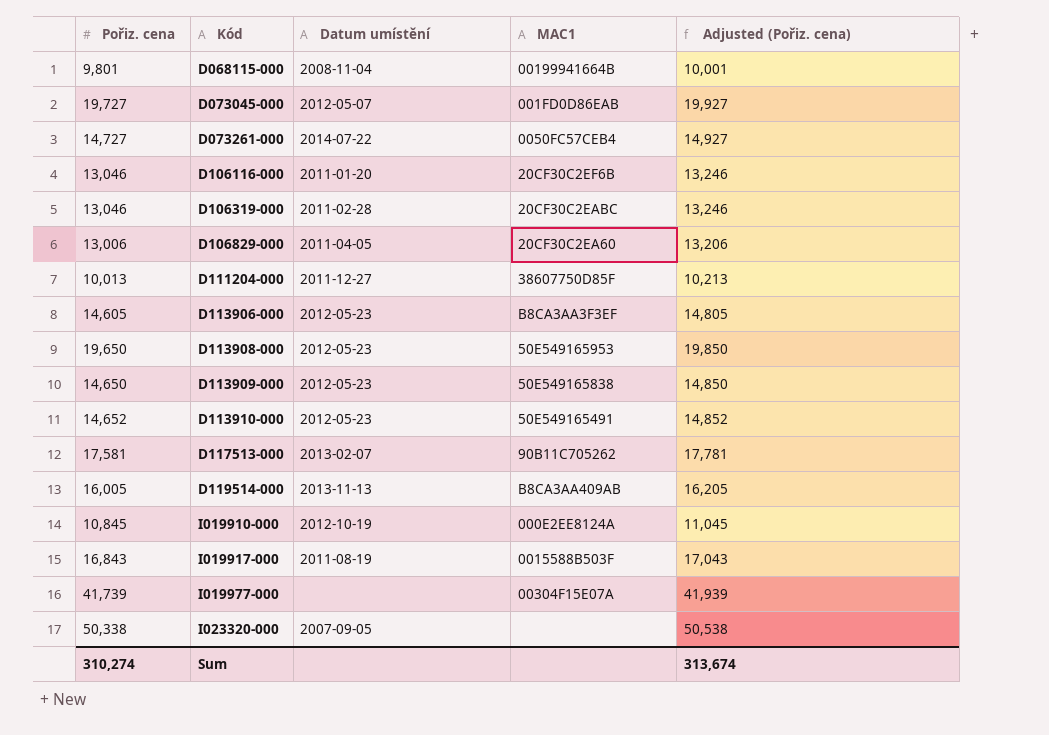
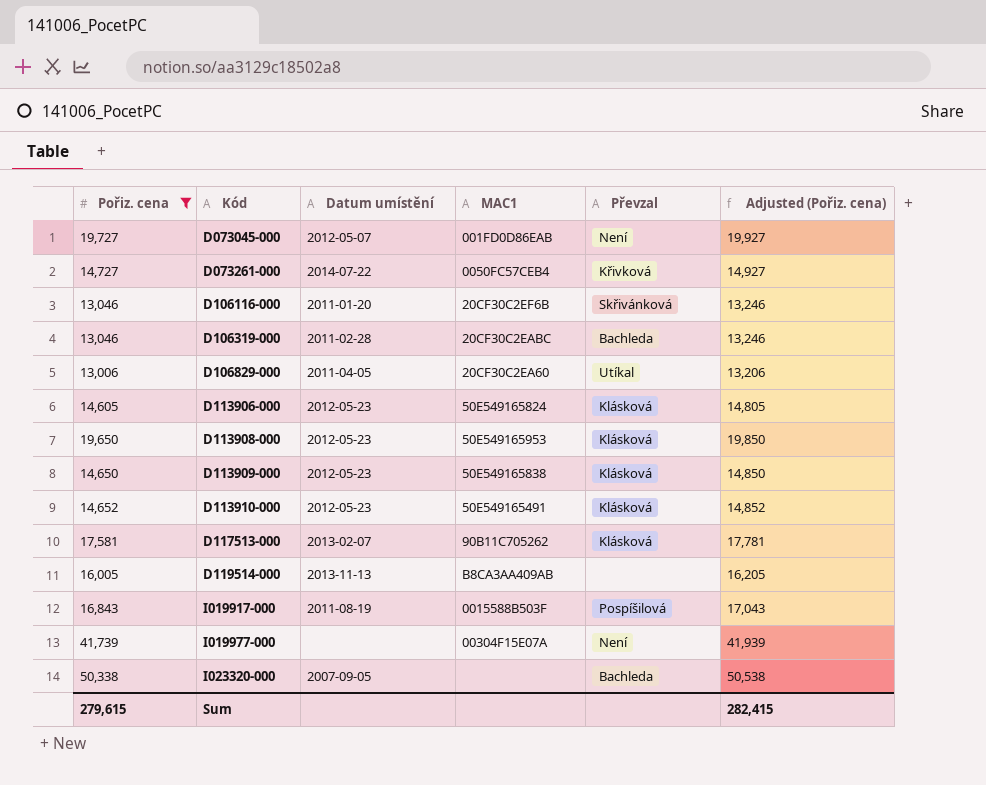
filter: none -> Pořiz. cena >= 13,006
column Převzal | position: none -> 5
D113906-000 | MAC1: B8CA3AA3F3EF -> 50E549165824
Sum | Pořiz. cena: 310,274 -> 279,615
Sum | Adjusted (Pořiz. cena): 313,674 -> 282,415

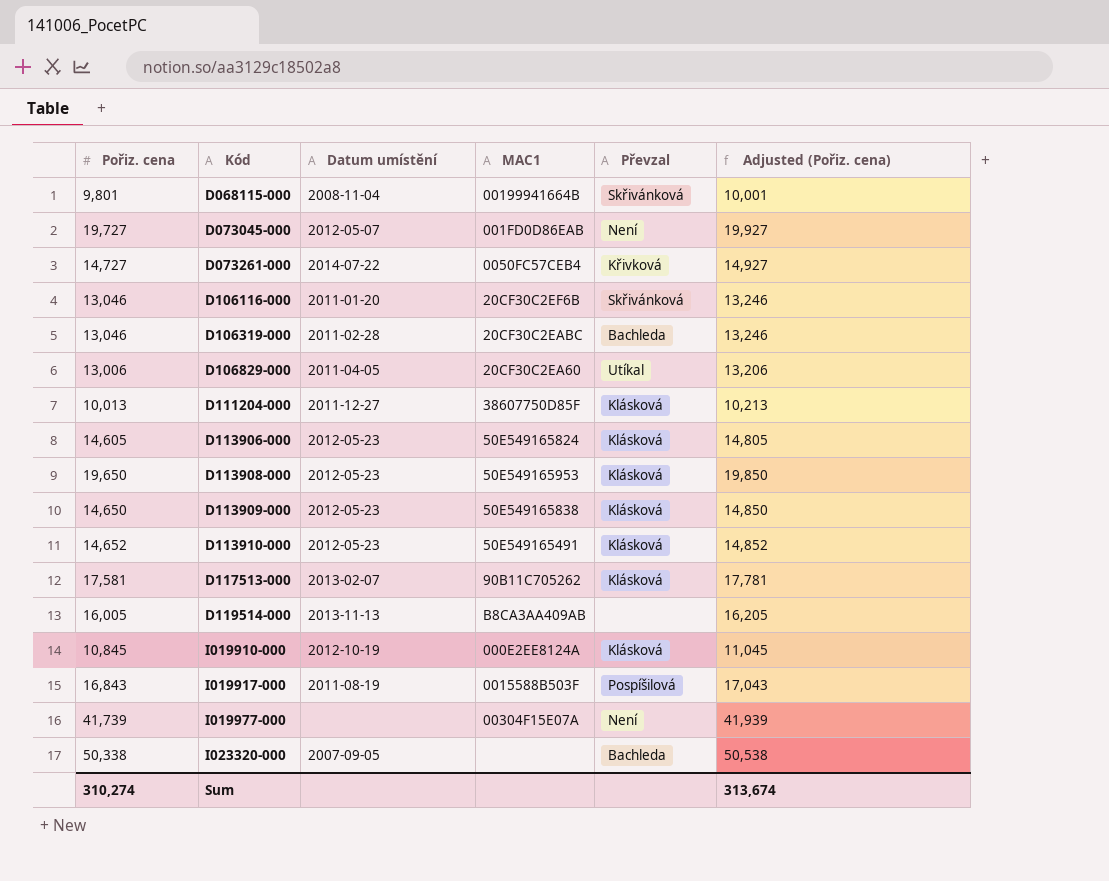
filter: Pořiz. cena >= 13,006 -> none
Sum | Pořiz. cena: 279,615 -> 310,274
Sum | Adjusted (Pořiz. cena): 282,415 -> 313,674

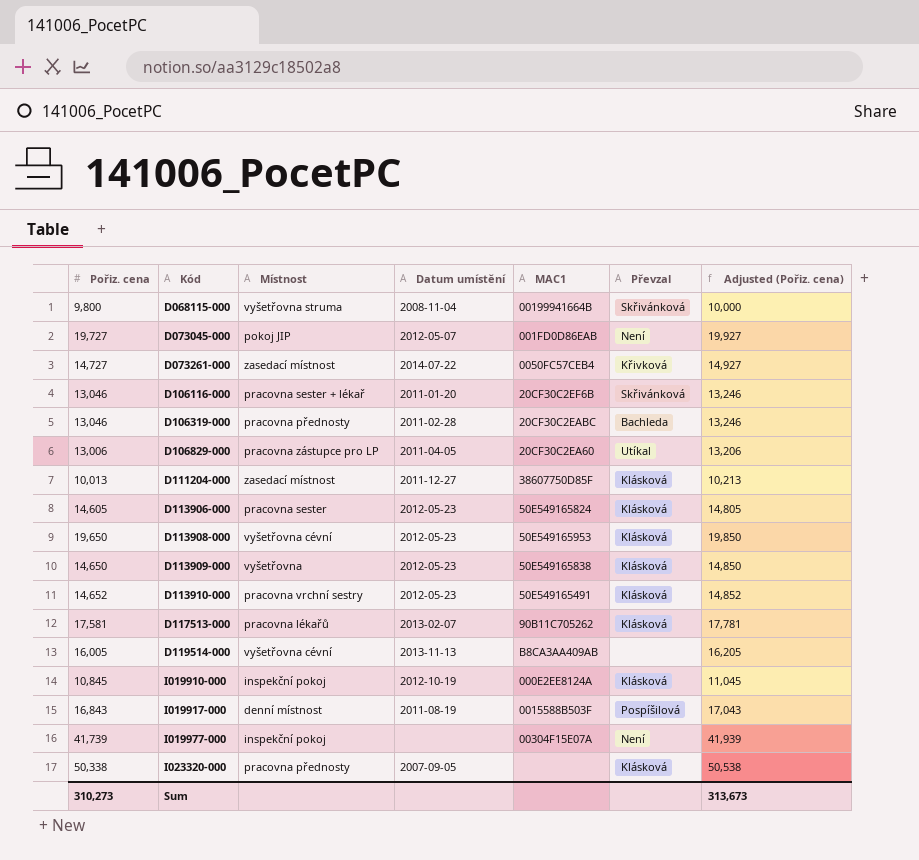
column Místnost | position: none -> 3
D068115-000 | Pořiz. cena: 9,801 -> 9,800
D068115-000 | Adjusted (Pořiz. cena): 10,001 -> 10,000
I023320-000 | Převzal: Bachleda -> Klásková
Sum | Pořiz. cena: 310,274 -> 310,273
Sum | Adjusted (Pořiz. cena): 313,674 -> 313,673

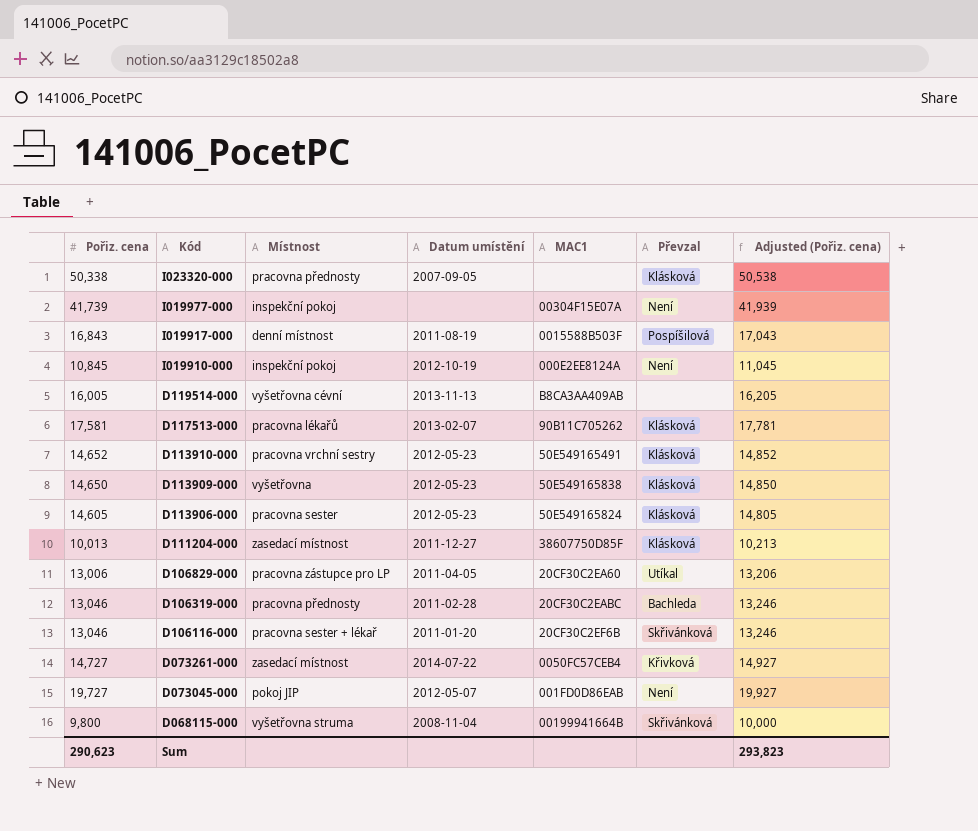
row order: Kód ascending -> Kód descending
row D113908-000: 19,650 | vyšetřovna cévní | 2012-05-23 | 50E549165953 | Klásková | 19,850 -> none
I019910-000 | Převzal: Klásková -> Není
Sum | Pořiz. cena: 310,273 -> 290,623
Sum | Adjusted (Pořiz. cena): 313,673 -> 293,823

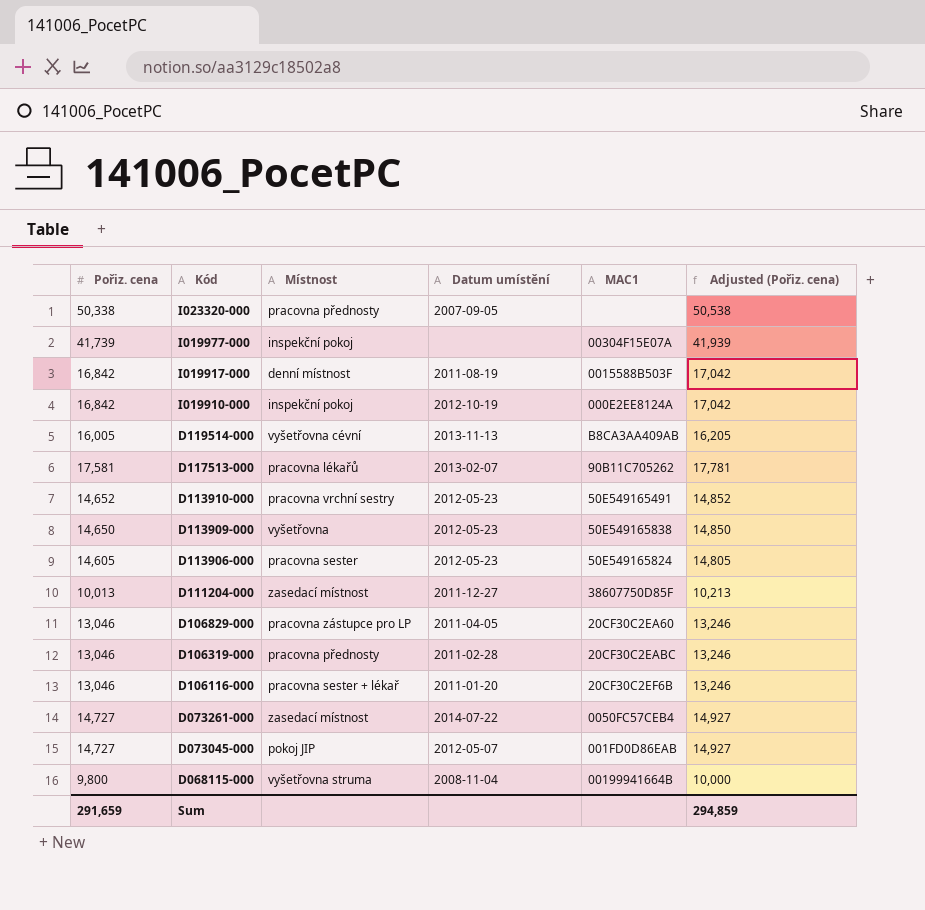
column Převzal | position: 6 -> none
I019917-000 | Pořiz. cena: 16,843 -> 16,842
I019917-000 | Adjusted (Pořiz. cena): 17,043 -> 17,042
I019910-000 | Pořiz. cena: 10,845 -> 16,842
I019910-000 | Adjusted (Pořiz. cena): 11,045 -> 17,042
D106829-000 | Pořiz. cena: 13,006 -> 13,046
D106829-000 | Adjusted (Pořiz. cena): 13,206 -> 13,246
D073045-000 | Pořiz. cena: 19,727 -> 14,727
D073045-000 | Adjusted (Pořiz. cena): 19,927 -> 14,927
Sum | Pořiz. cena: 290,623 -> 291,659
Sum | Adjusted (Pořiz. cena): 293,823 -> 294,859

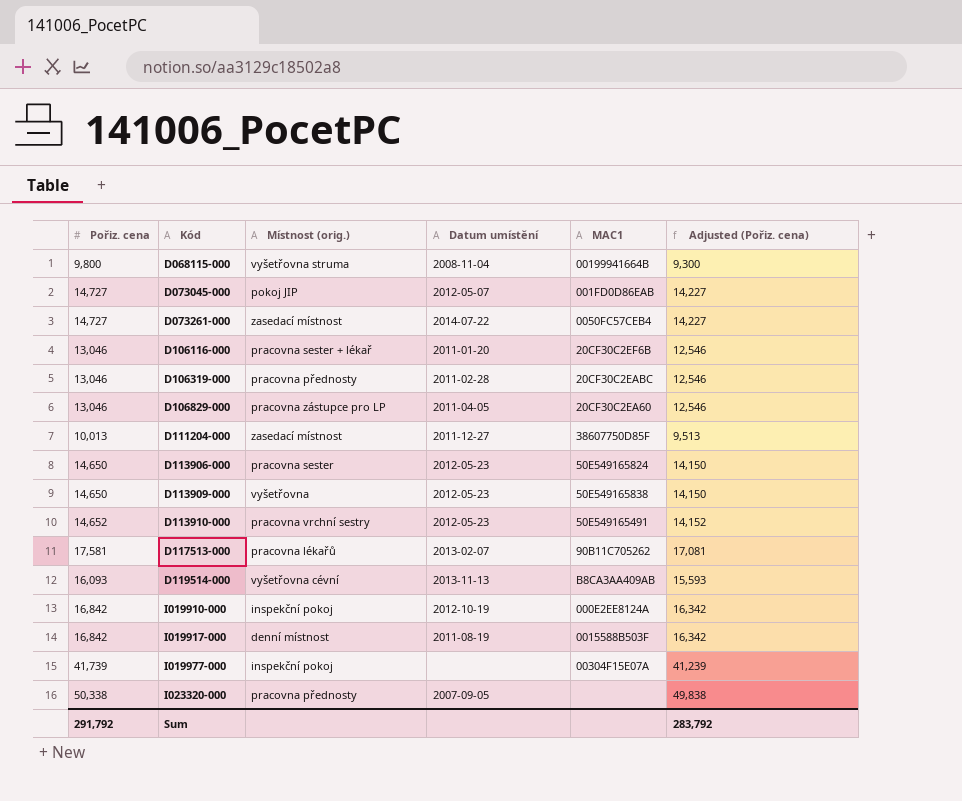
row order: Kód descending -> Kód ascending
column name: Místnost -> Místnost (orig.)
column Adjusted (Pořiz. cena) | formula: [Pořiz. cena] + 200 -> [Pořiz. cena] - 500
D113906-000 | Pořiz. cena: 14,605 -> 14,650
D119514-000 | Pořiz. cena: 16,005 -> 16,093
Sum | Pořiz. cena: 291,659 -> 291,792
Sum | Adjusted (Pořiz. cena): 294,859 -> 283,792

